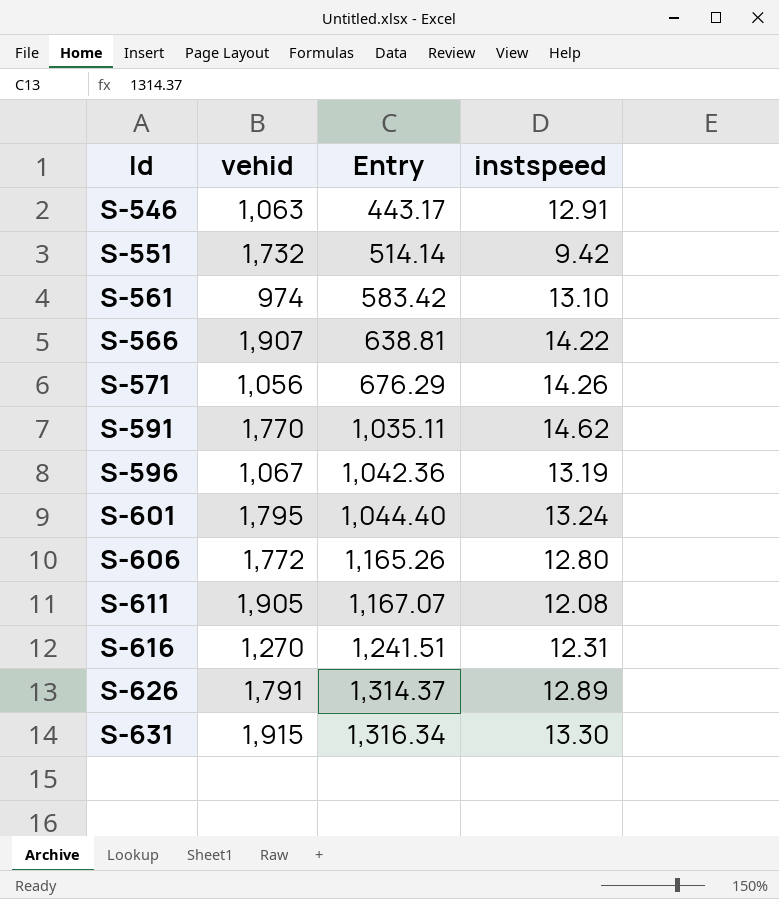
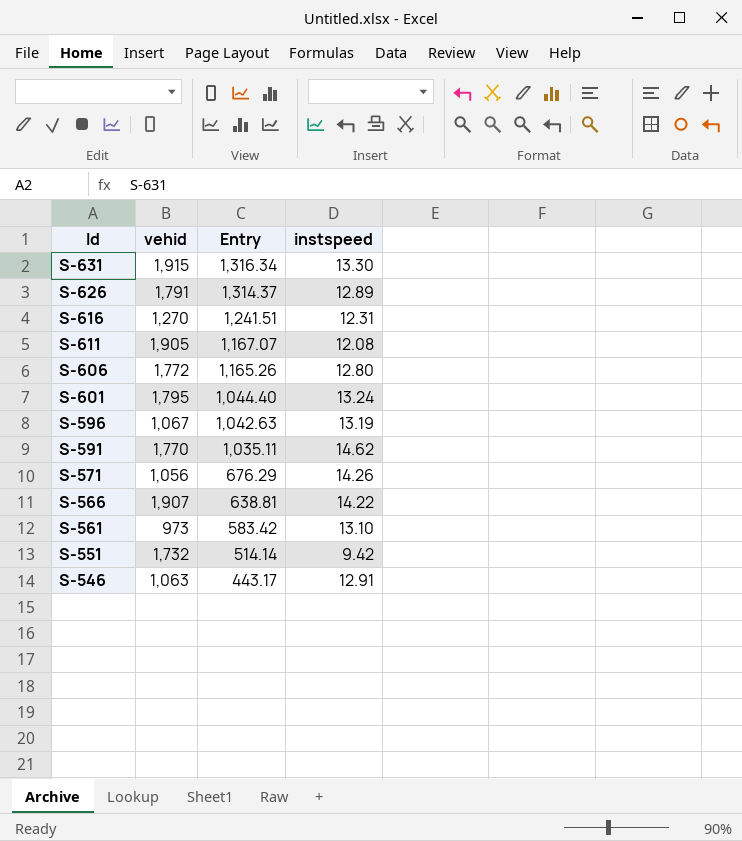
row order: Id ascending -> Id descending
S-596 | Entry: 1,042.36 -> 1,042.63
S-561 | vehid: 974 -> 973

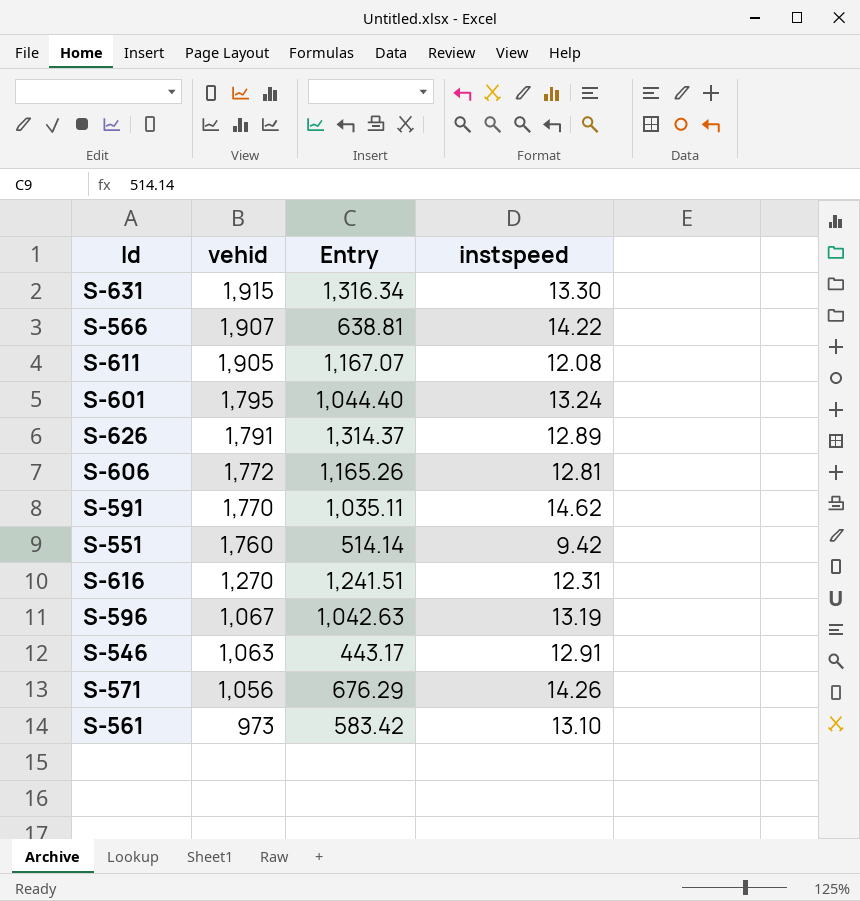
row order: Id descending -> vehid descending
S-606 | instspeed: 12.80 -> 12.81
S-551 | vehid: 1,732 -> 1,760

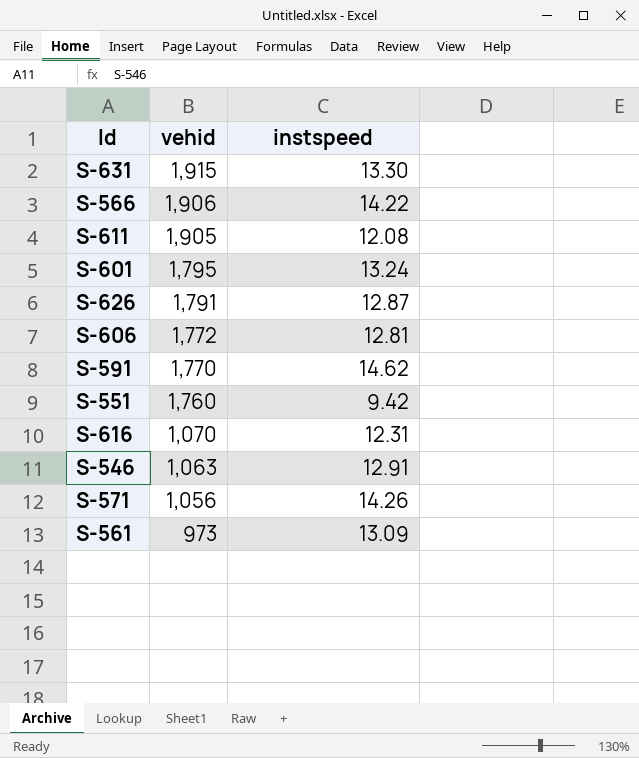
column Entry | position: 3 -> none
row S-596: 1,067 | 1,042.63 | 13.19 -> none
S-566 | vehid: 1,907 -> 1,906
S-626 | instspeed: 12.89 -> 12.87
S-616 | vehid: 1,270 -> 1,070
S-561 | instspeed: 13.10 -> 13.09

